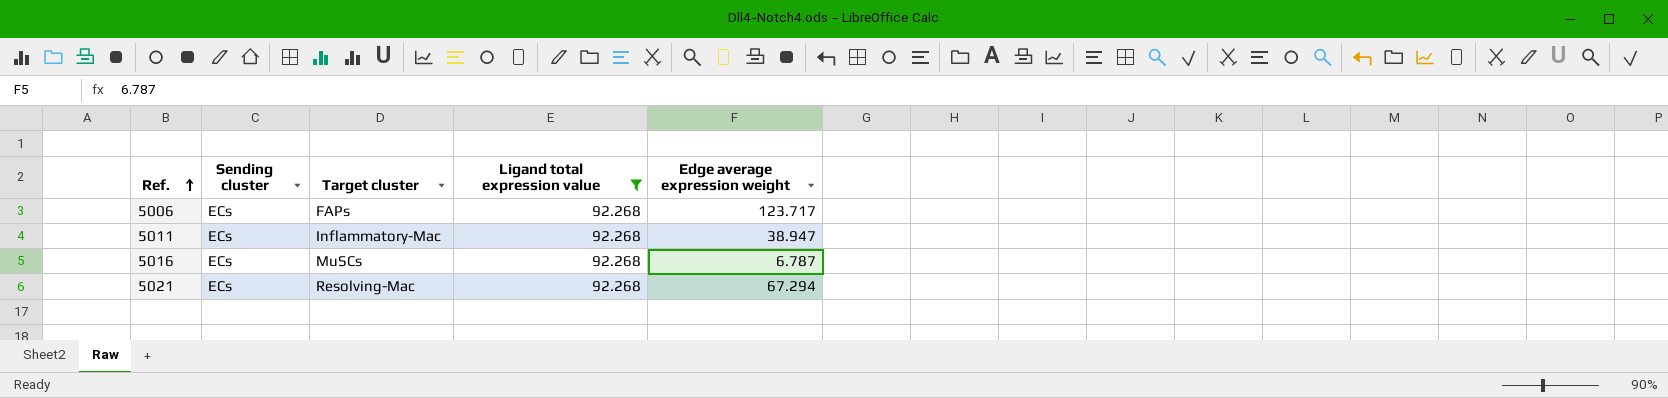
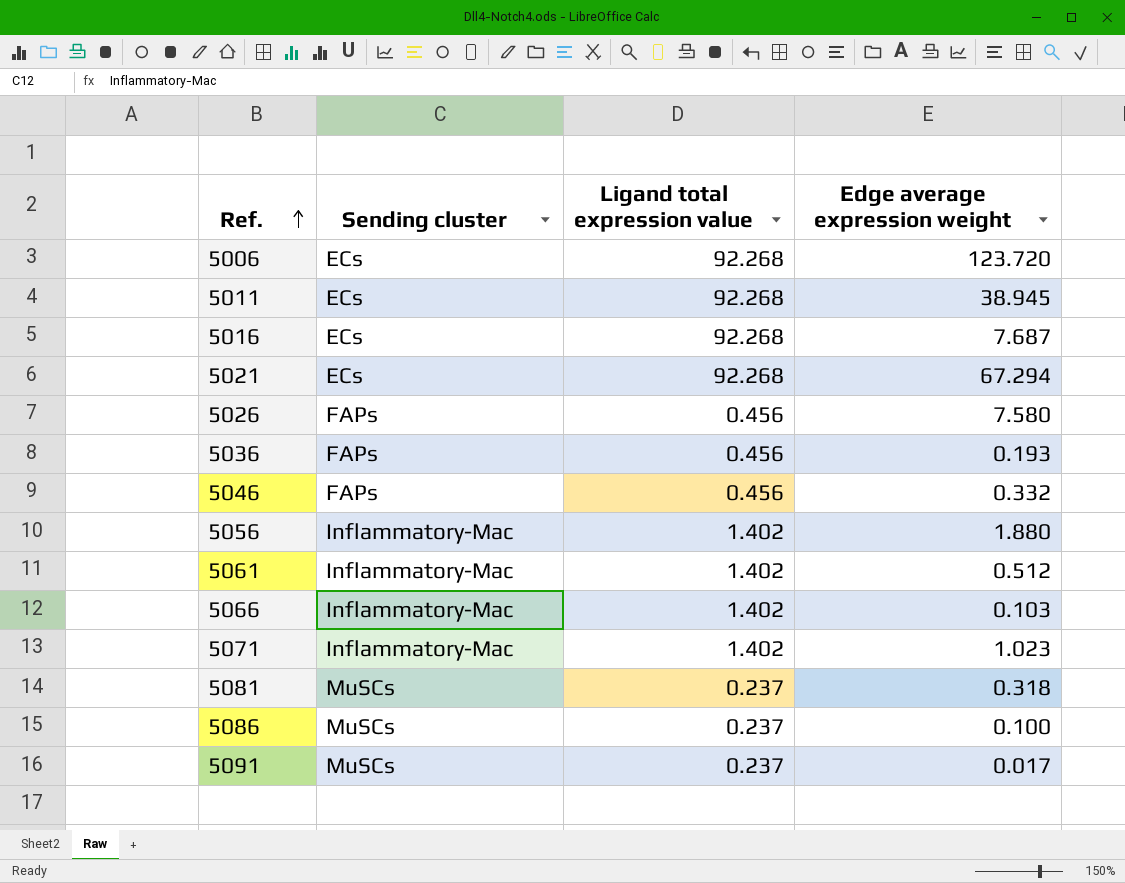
filter: Ligand total expression value = 92.268 -> none
column Target cluster | position: 3 -> none
5006 | Edge average expression weight: 123.717 -> 123.720
5011 | Edge average expression weight: 38.947 -> 38.945
5016 | Edge average expression weight: 6.787 -> 7.687

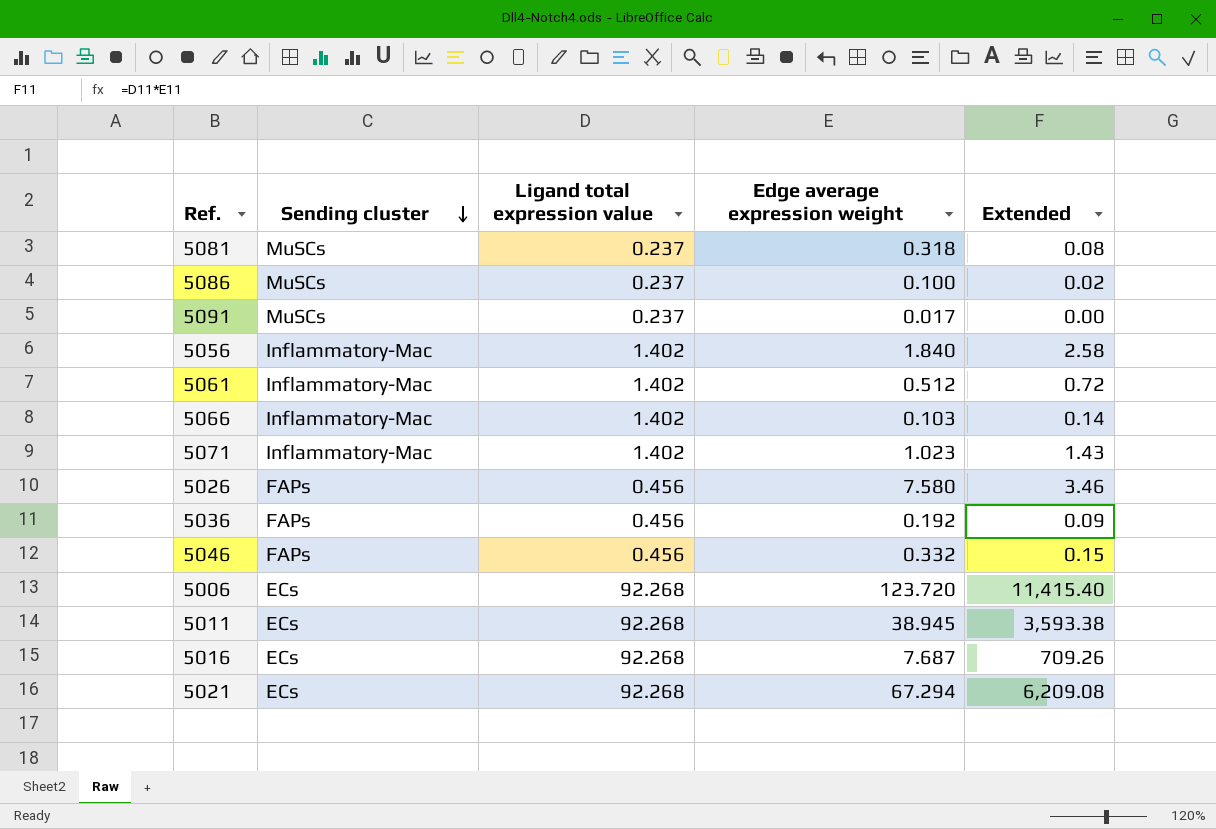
row order: Ref. ascending -> Sending cluster descending
column Extended | formula: none -> [Ligand total expression value] * [Edge average expression weight]
5056 | Edge average expression weight: 1.880 -> 1.840
5036 | Edge average expression weight: 0.193 -> 0.192

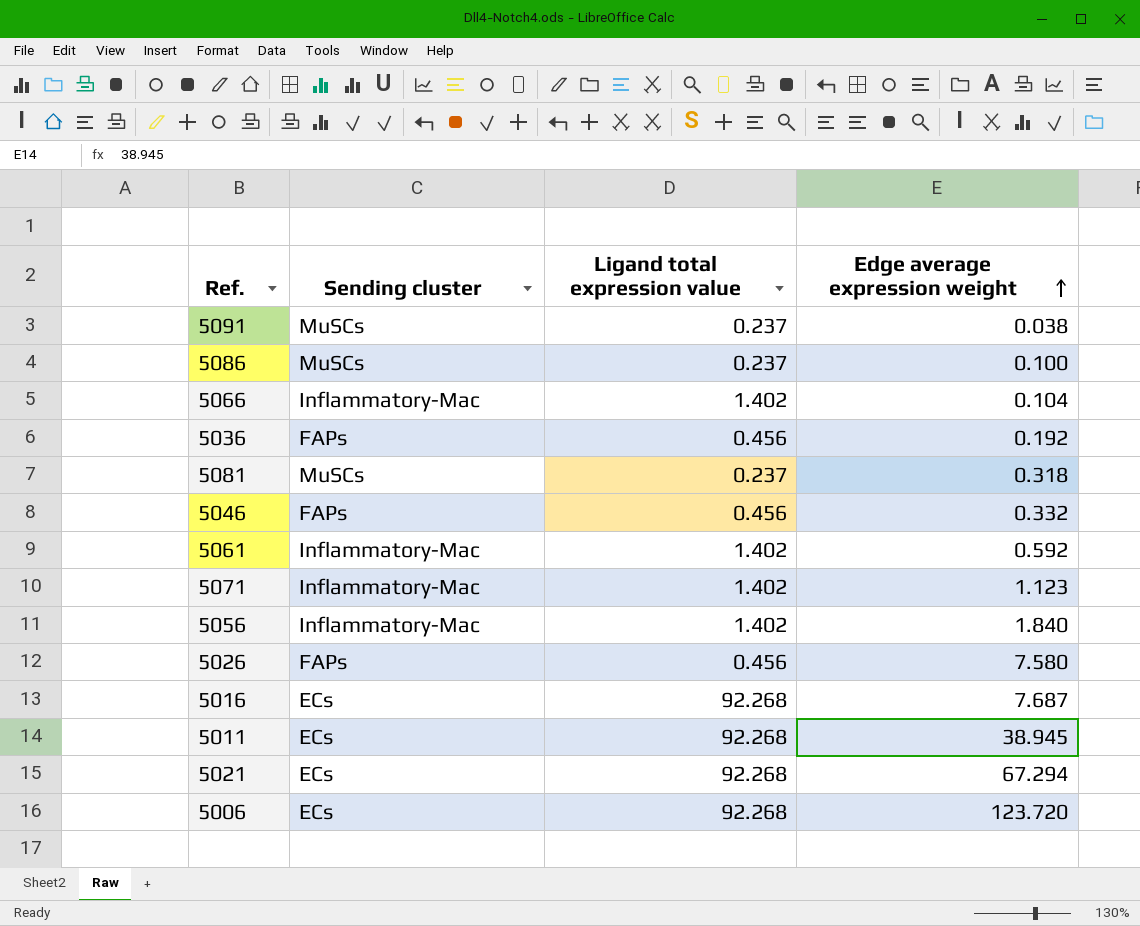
row order: Sending cluster descending -> Edge average expression weight ascending
column Extended | formula: [Ligand total expression value] * [Edge average expression weight] -> none
5091 | Edge average expression weight: 0.017 -> 0.038
5066 | Edge average expression weight: 0.103 -> 0.104
5061 | Edge average expression weight: 0.512 -> 0.592
5071 | Edge average expression weight: 1.023 -> 1.123

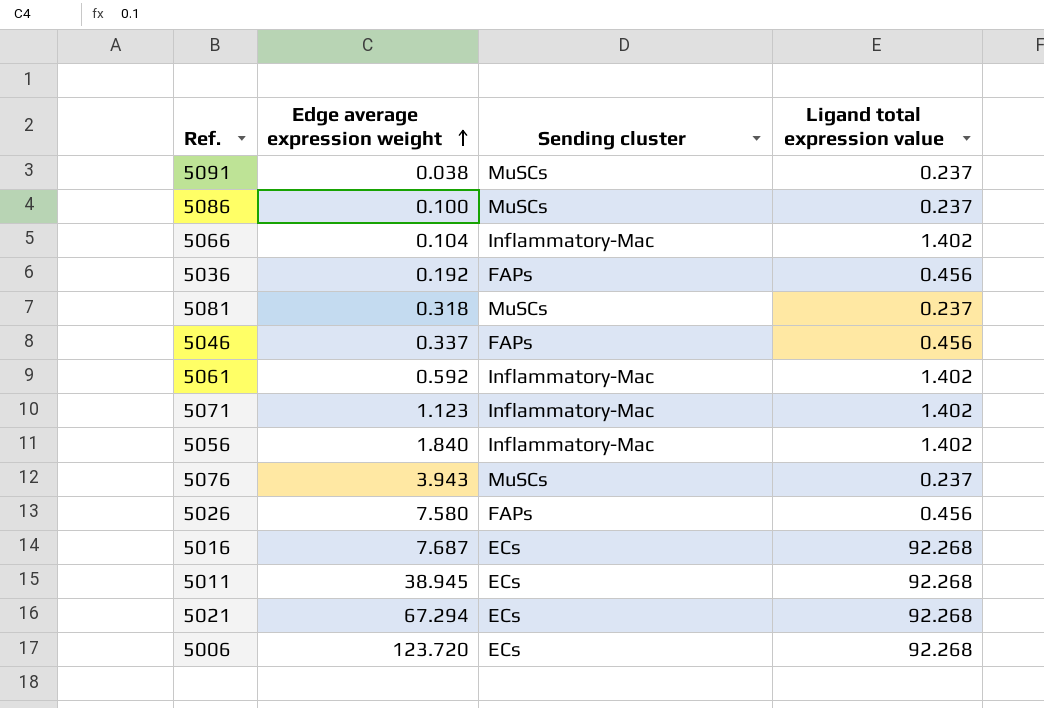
column Edge average expression weight | position: 4 -> 2
5046 | Edge average expression weight: 0.332 -> 0.337
row 5076: none -> 3.943 | MuSCs | 0.237

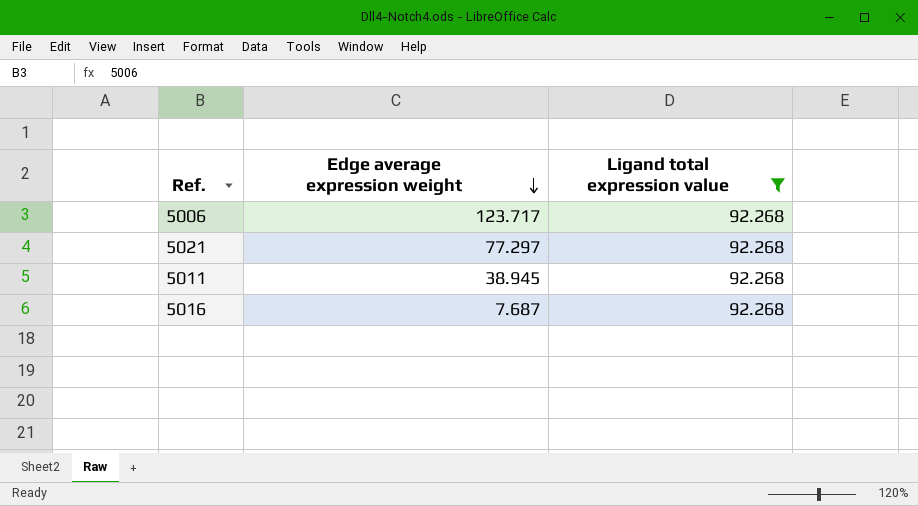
filter: none -> Ligand total expression value = 92.268
row order: Edge average expression weight ascending -> Edge average expression weight descending
column Sending cluster | position: 3 -> none
5006 | Edge average expression weight: 123.720 -> 123.717
5021 | Edge average expression weight: 67.294 -> 77.297

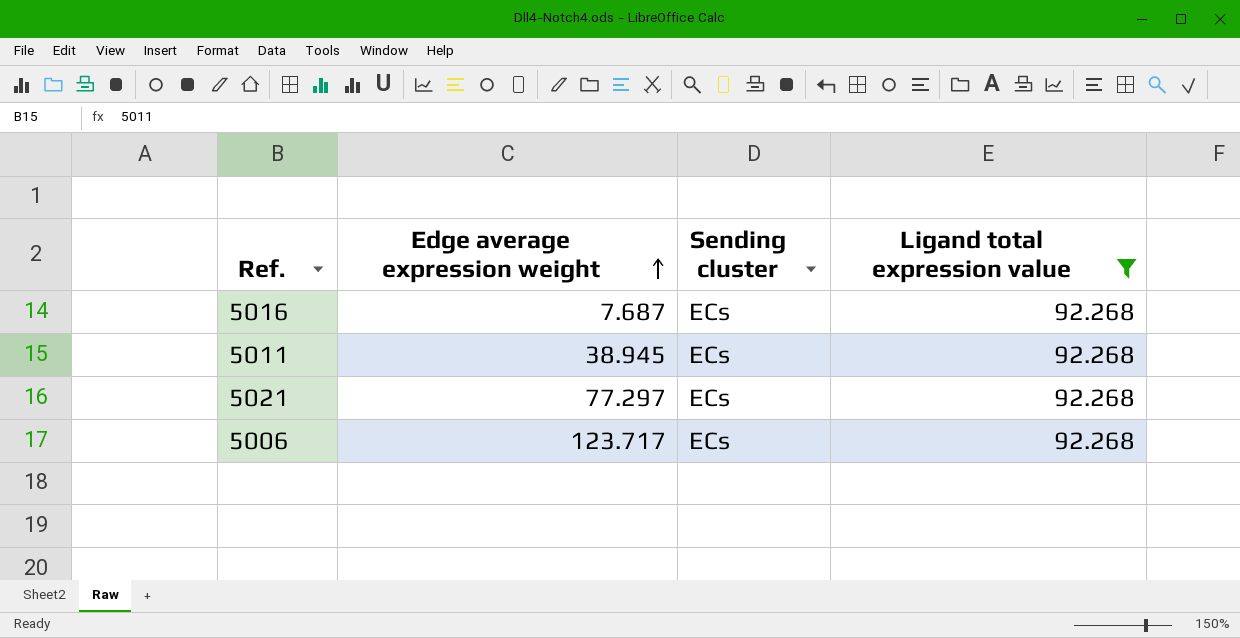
row order: Edge average expression weight descending -> Edge average expression weight ascending
column Sending cluster | position: none -> 3

